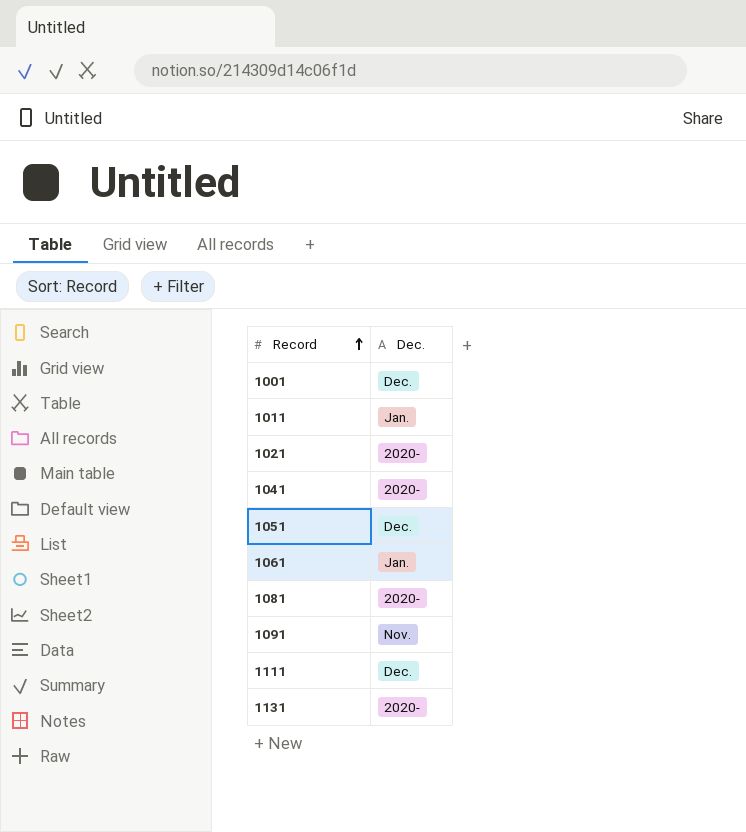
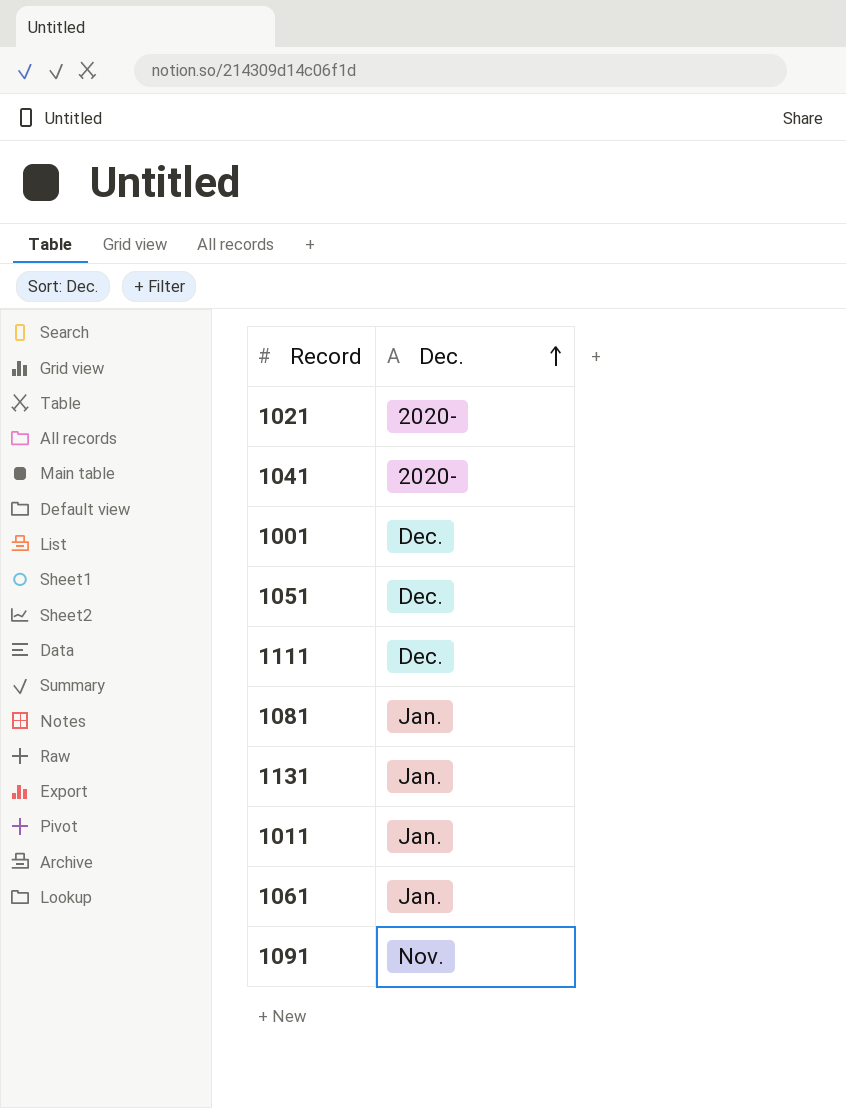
row order: Record ascending -> Dec. ascending
1081 | Dec.: 2020- -> Jan.
1131 | Dec.: 2020- -> Jan.

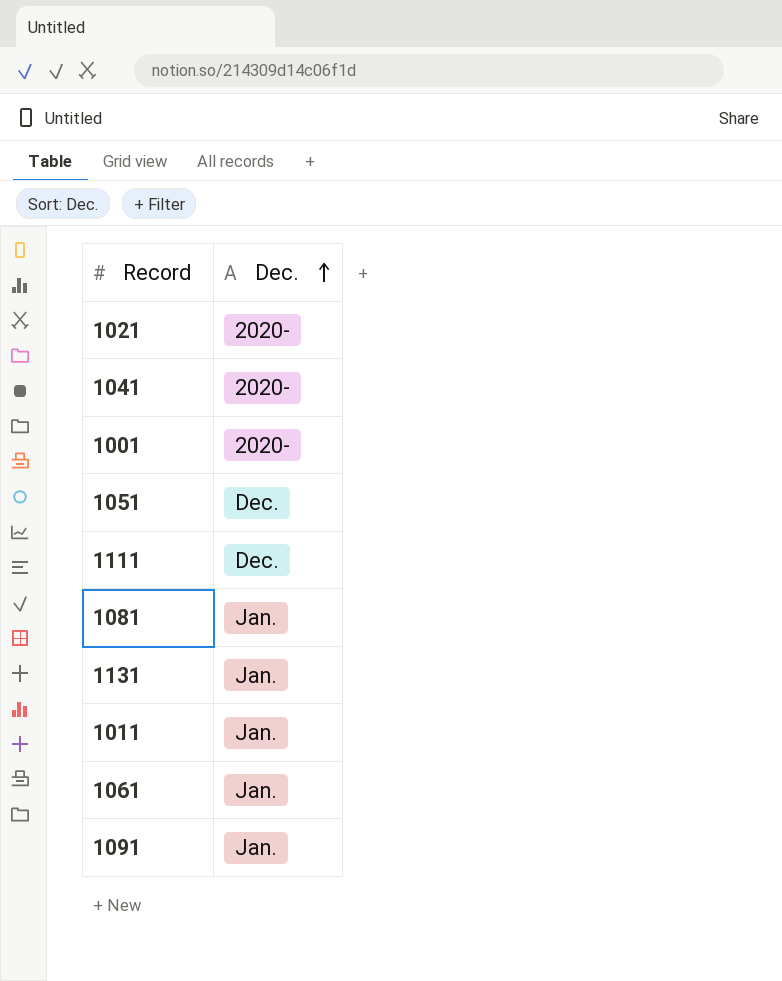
1001 | Dec.: Dec. -> 2020-
1091 | Dec.: Nov. -> Jan.

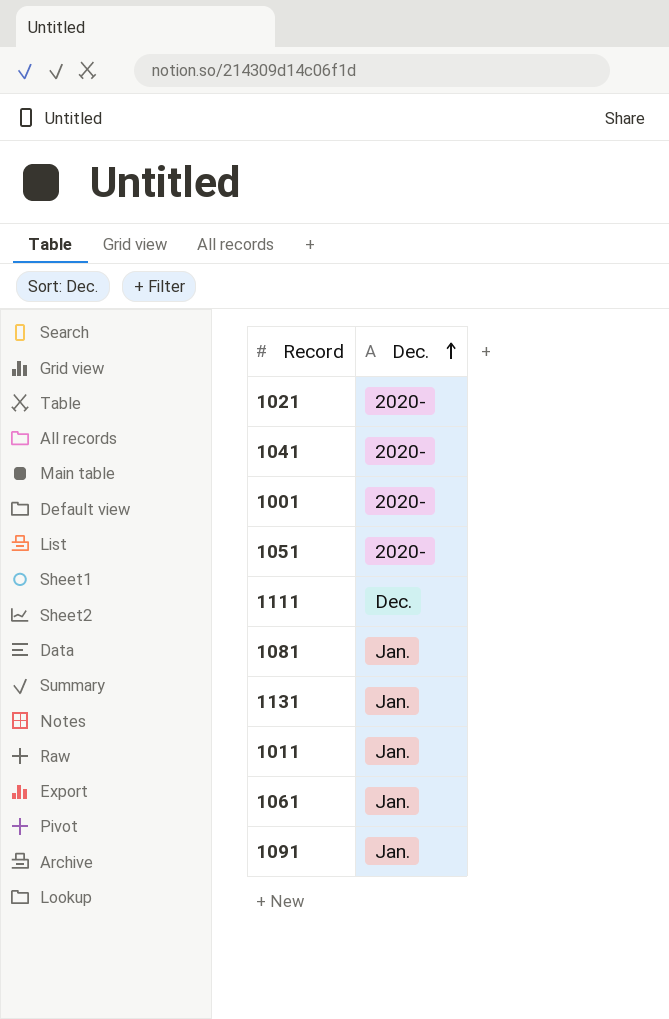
1051 | Dec.: Dec. -> 2020-

